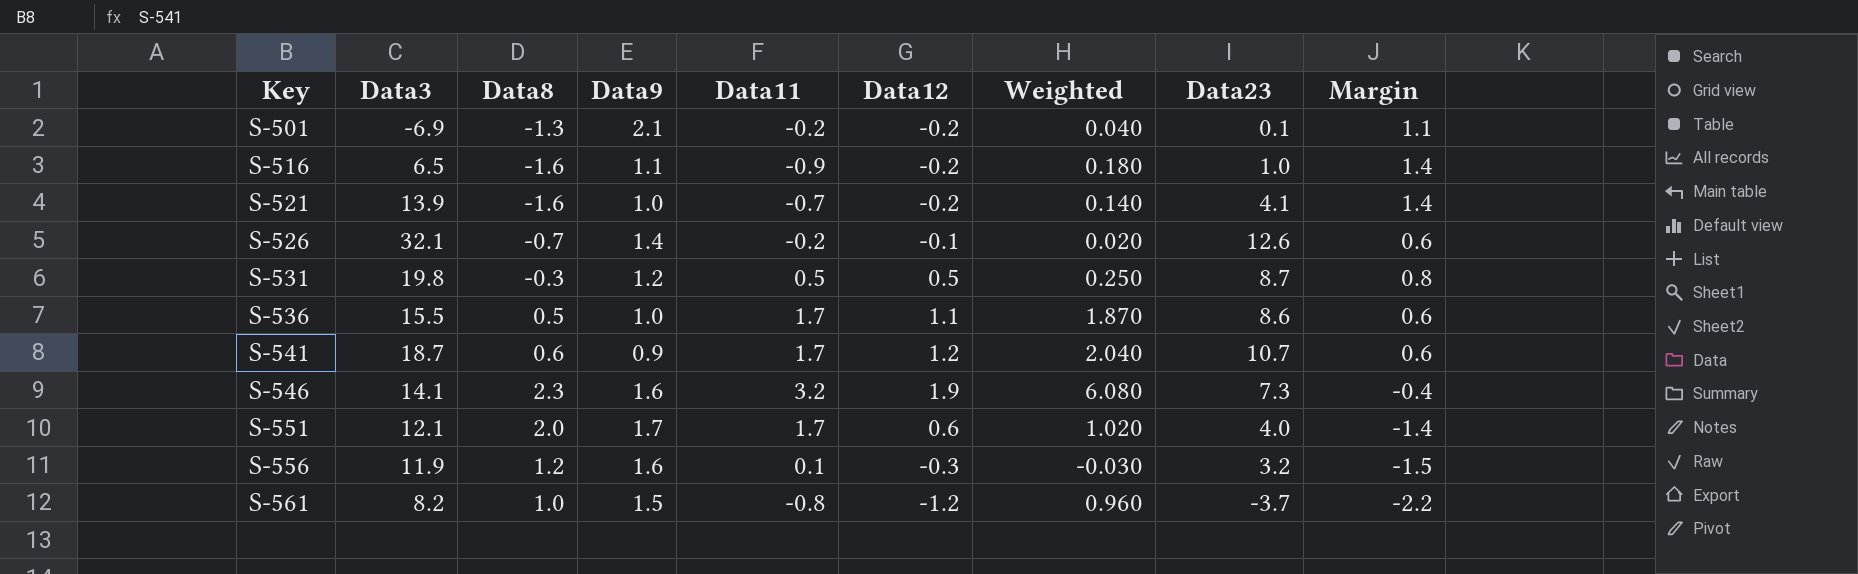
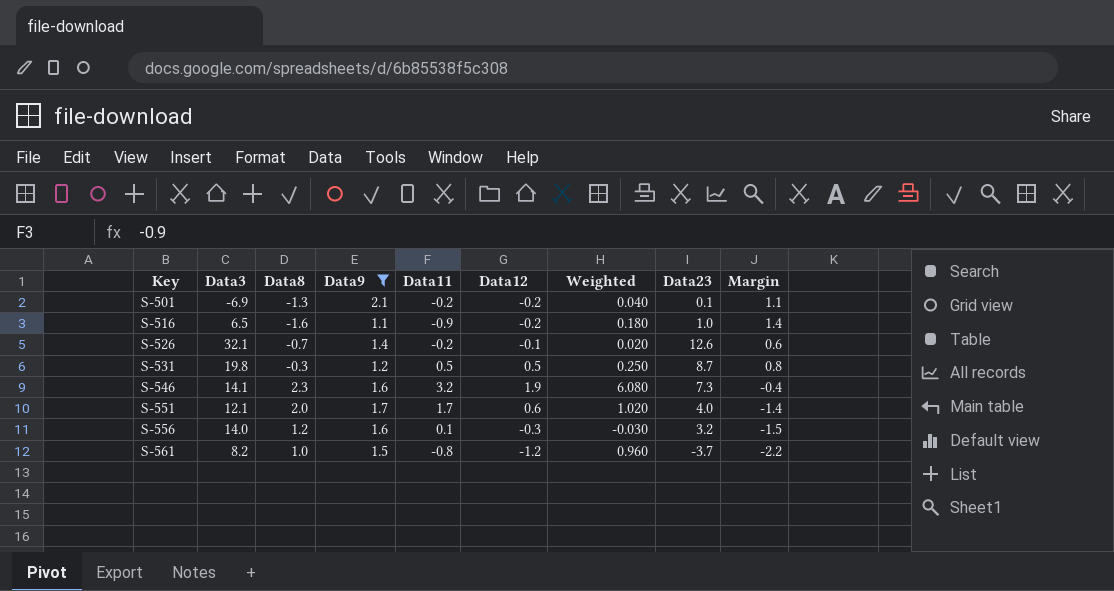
filter: none -> Data9 >= 1.1
S-556 | Data3: 11.9 -> 14.0

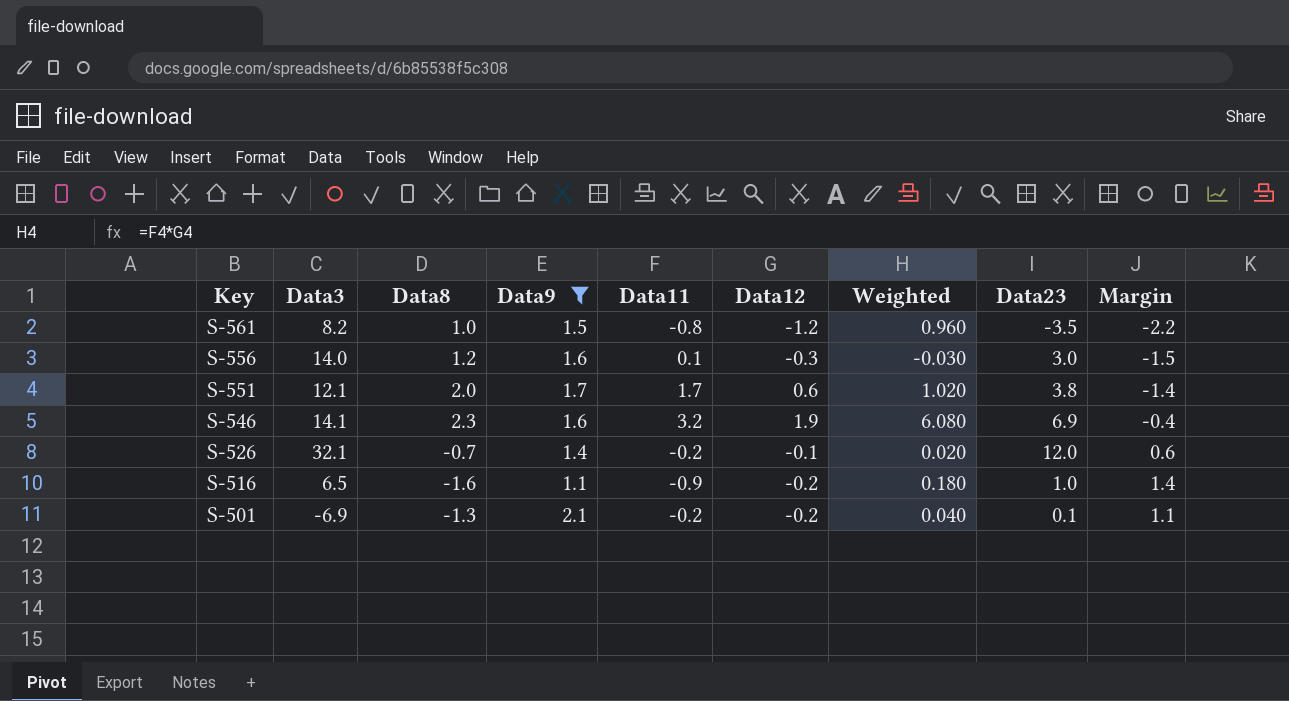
row order: Key ascending -> Key descending
row S-531: 19.8 | -0.3 | 1.2 | 0.5 | 0.5 | 0.250 | 8.7 | 0.8 -> none
S-561 | Data23: -3.7 -> -3.5
S-556 | Data23: 3.2 -> 3.0
S-551 | Data23: 4.0 -> 3.8
S-546 | Data23: 7.3 -> 6.9
S-526 | Data23: 12.6 -> 12.0

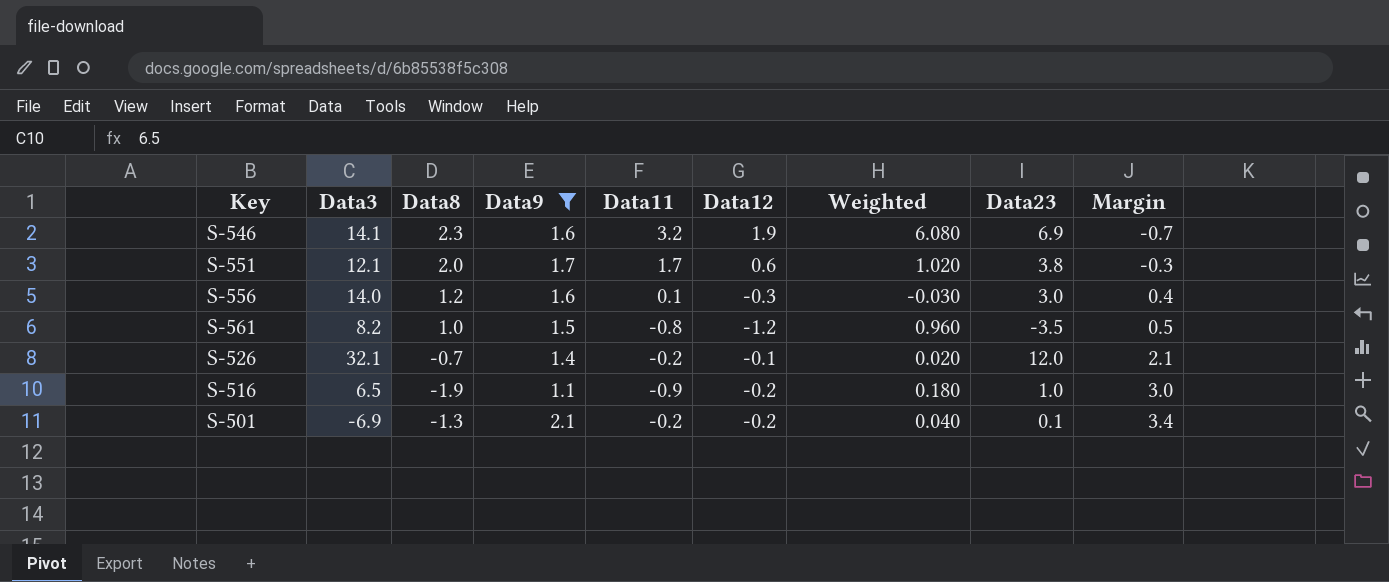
row order: Key descending -> Margin ascending
column Margin | formula: [Data12] - [Data8] -> [Data9] - [Data8]
S-516 | Data8: -1.6 -> -1.9

